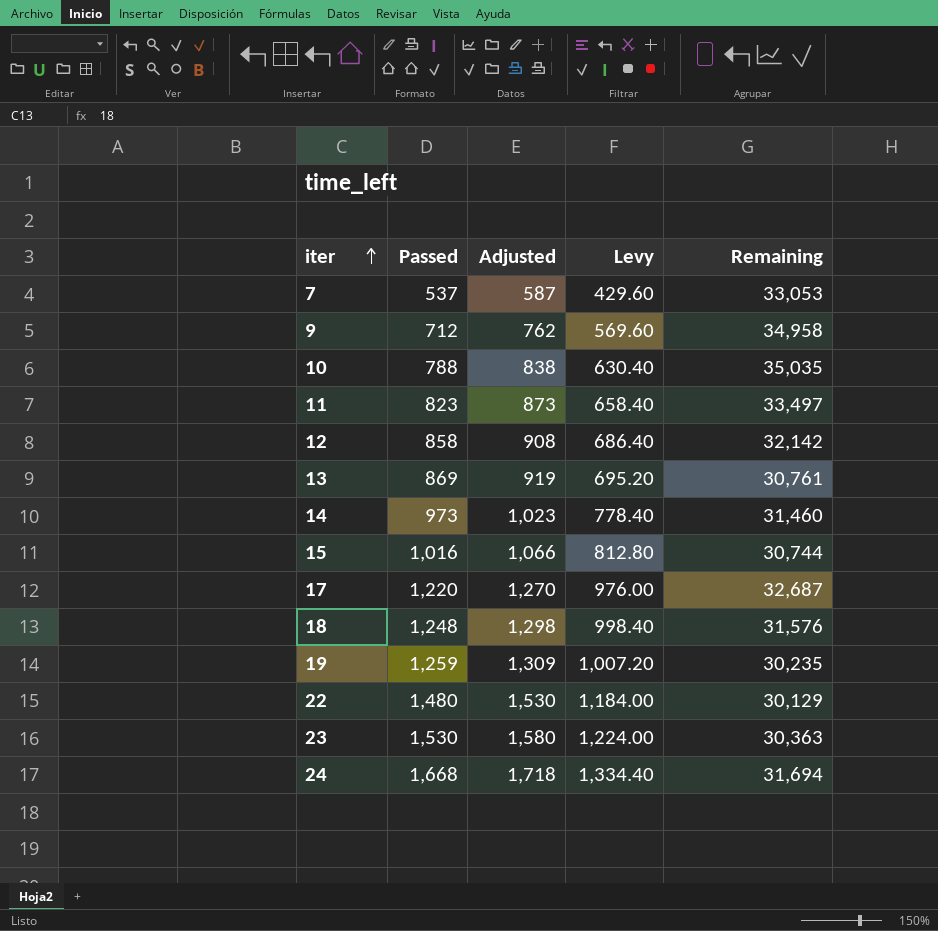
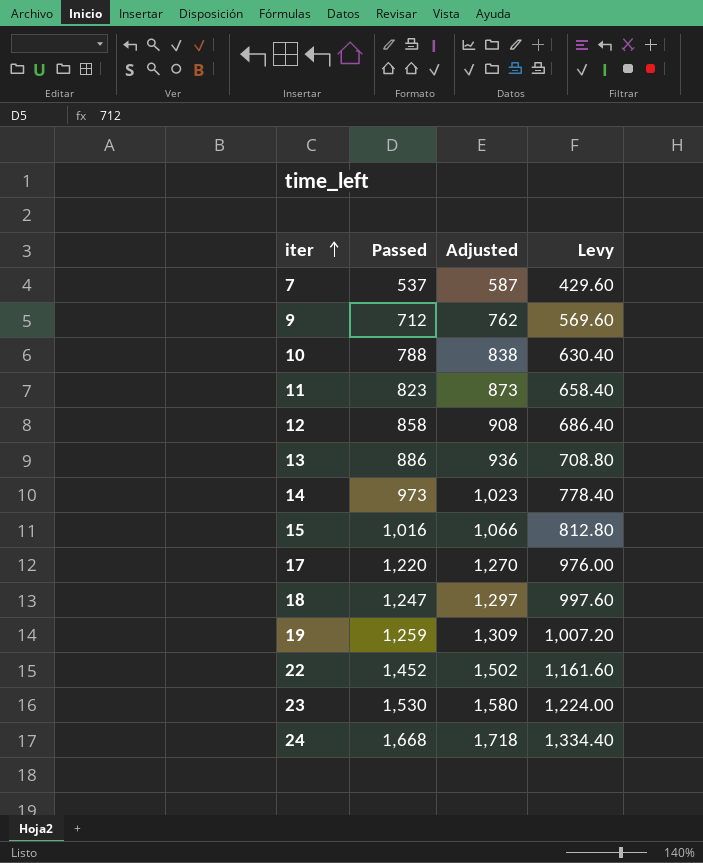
column Remaining | position: 5 -> none
13 | Passed: 869 -> 886
13 | Adjusted: 919 -> 936
13 | Levy: 695.20 -> 708.80
18 | Passed: 1,248 -> 1,247
18 | Adjusted: 1,298 -> 1,297
18 | Levy: 998.40 -> 997.60
22 | Passed: 1,480 -> 1,452
22 | Adjusted: 1,530 -> 1,502
22 | Levy: 1,184.00 -> 1,161.60

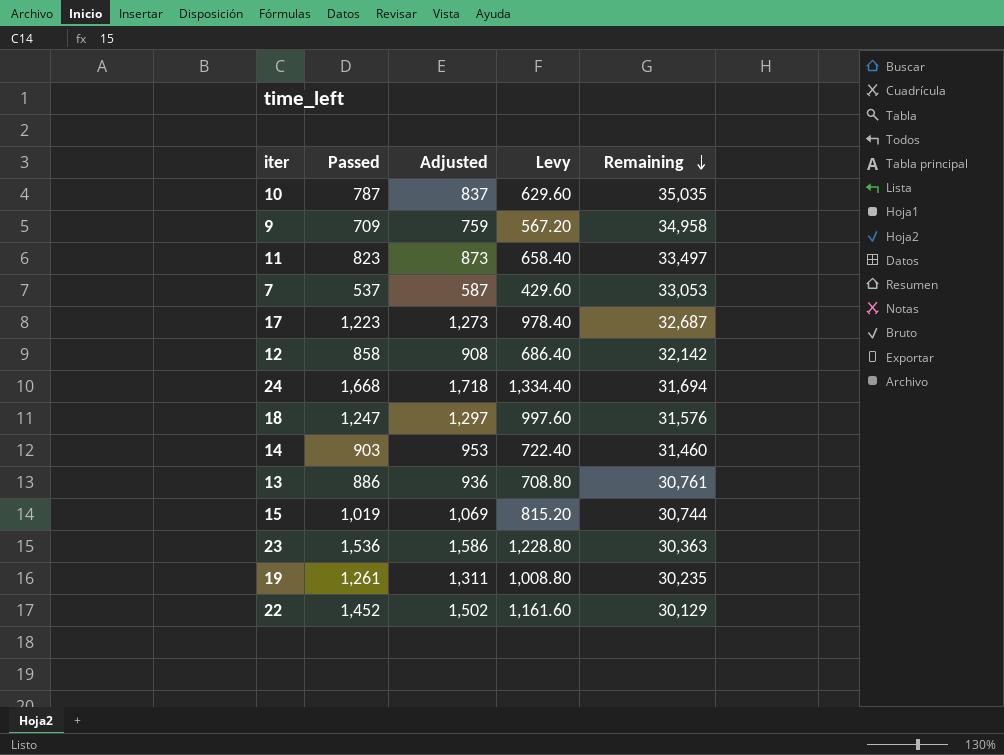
row order: iter ascending -> Remaining descending
column Remaining | position: none -> 5
10 | Passed: 788 -> 787
10 | Adjusted: 838 -> 837
10 | Levy: 630.40 -> 629.60
9 | Passed: 712 -> 709
9 | Adjusted: 762 -> 759
9 | Levy: 569.60 -> 567.20
17 | Passed: 1,220 -> 1,223
17 | Adjusted: 1,270 -> 1,273
17 | Levy: 976.00 -> 978.40
14 | Passed: 973 -> 903
14 | Adjusted: 1,023 -> 953
14 | Levy: 778.40 -> 722.40
15 | Passed: 1,016 -> 1,019
15 | Adjusted: 1,066 -> 1,069
15 | Levy: 812.80 -> 815.20
23 | Passed: 1,530 -> 1,536
23 | Adjusted: 1,580 -> 1,586
23 | Levy: 1,224.00 -> 1,228.80
19 | Passed: 1,259 -> 1,261
19 | Adjusted: 1,309 -> 1,311
19 | Levy: 1,007.20 -> 1,008.80

